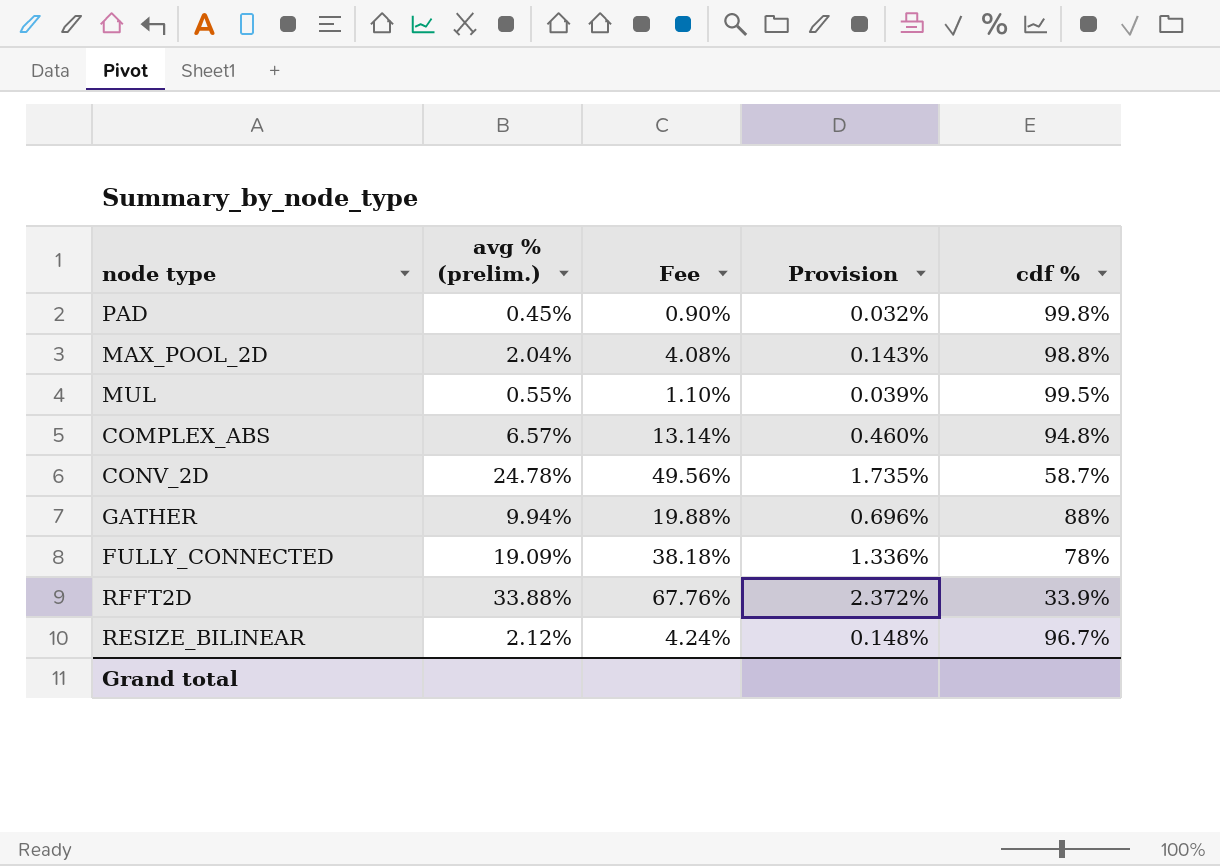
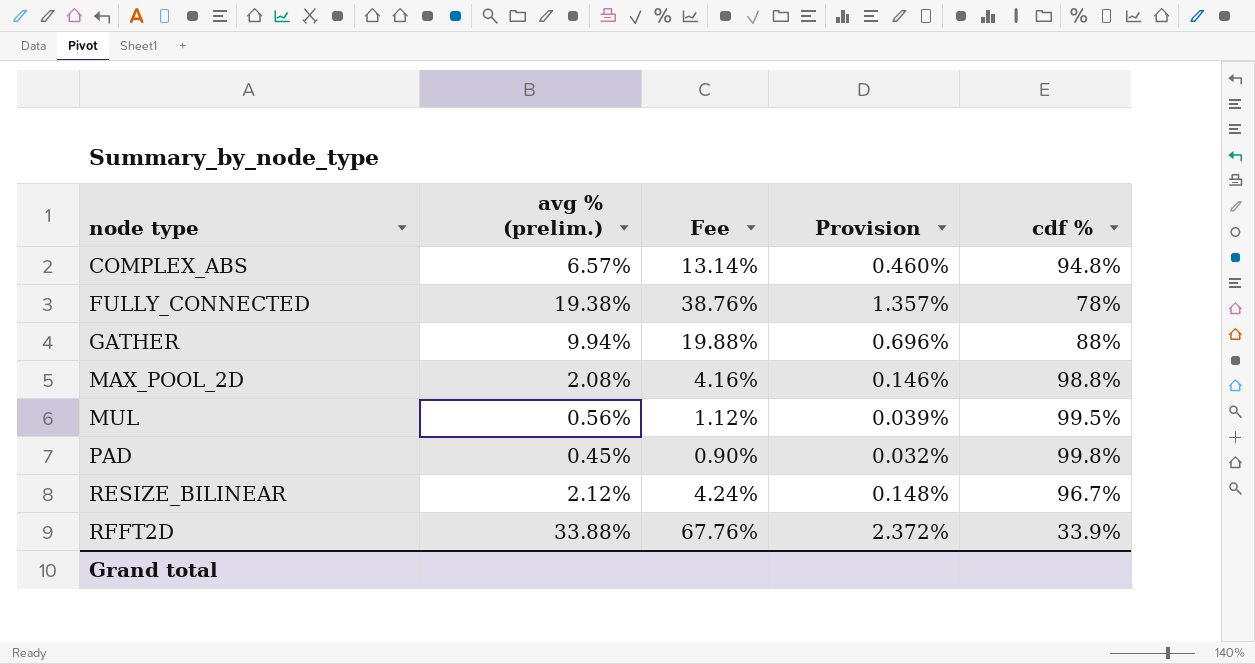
row order: none -> node type ascending
row CONV_2D: 24.78% | 49.56% | 1.735% | 58.7% -> none
FULLY_CONNECTED | avg % (prelim.): 19.09% -> 19.38%
FULLY_CONNECTED | Fee: 38.18% -> 38.76%
FULLY_CONNECTED | Provision: 1.336% -> 1.357%
MAX_POOL_2D | avg % (prelim.): 2.04% -> 2.08%
MAX_POOL_2D | Fee: 4.08% -> 4.16%
MAX_POOL_2D | Provision: 0.143% -> 0.146%
MUL | avg % (prelim.): 0.55% -> 0.56%
MUL | Fee: 1.10% -> 1.12%

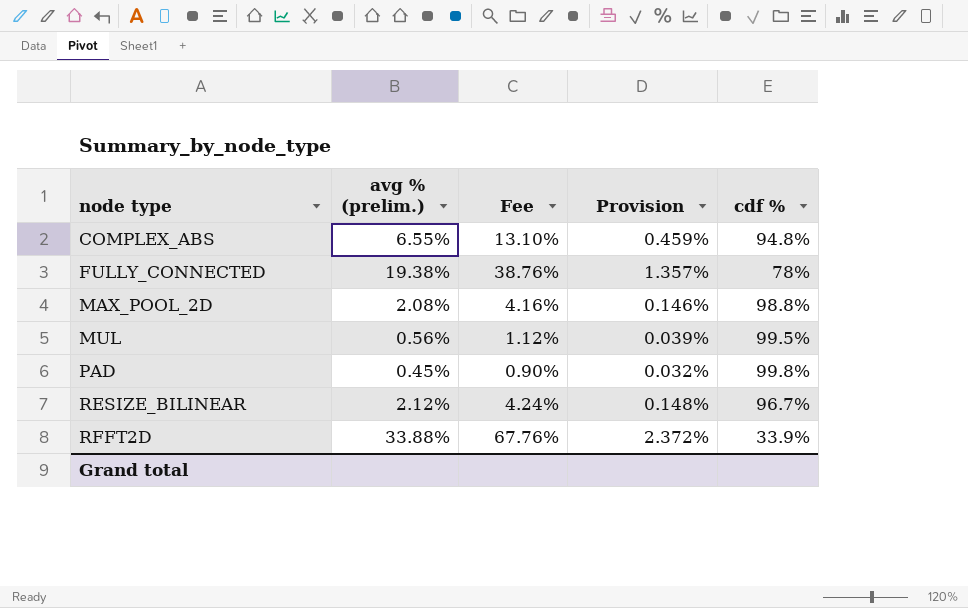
row GATHER: 9.94% | 19.88% | 0.696% | 88% -> none
COMPLEX_ABS | avg % (prelim.): 6.57% -> 6.55%
COMPLEX_ABS | Fee: 13.14% -> 13.10%
COMPLEX_ABS | Provision: 0.460% -> 0.459%

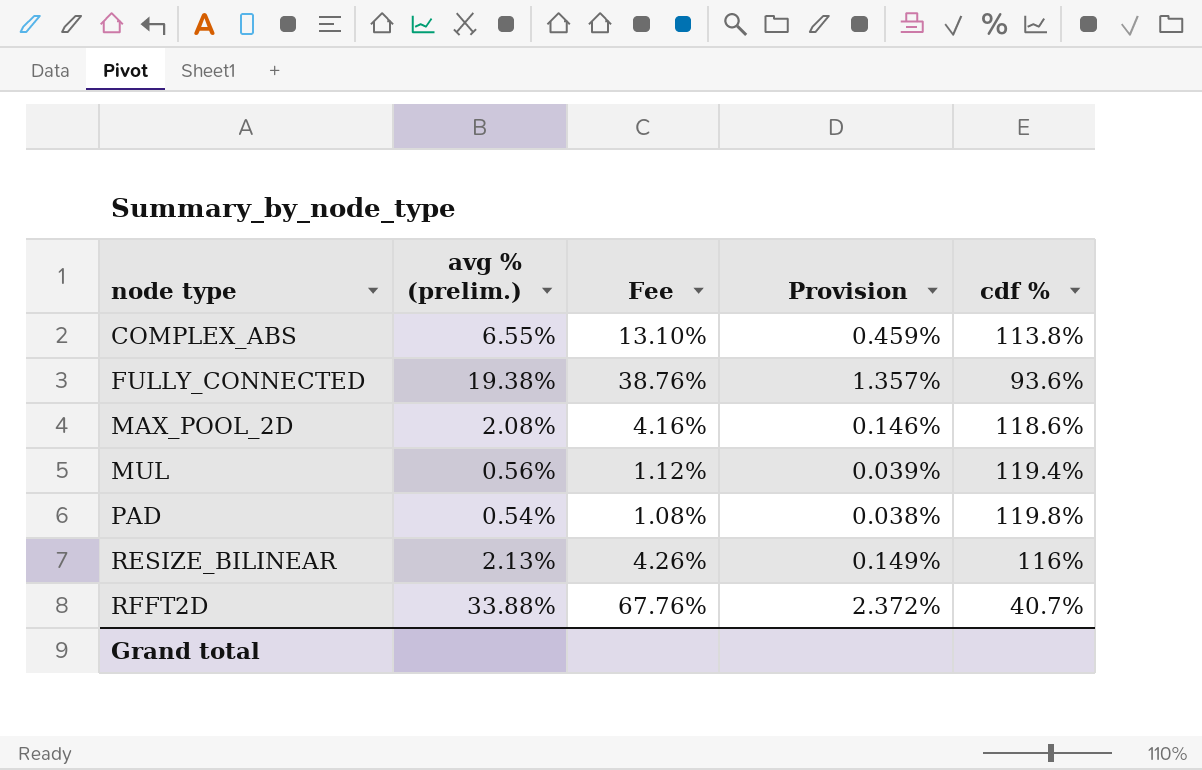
COMPLEX_ABS | cdf %: 94.8% -> 113.8%
FULLY_CONNECTED | cdf %: 78% -> 93.6%
MAX_POOL_2D | cdf %: 98.8% -> 118.6%
MUL | cdf %: 99.5% -> 119.4%
PAD | avg % (prelim.): 0.45% -> 0.54%
PAD | Fee: 0.90% -> 1.08%
PAD | Provision: 0.032% -> 0.038%
PAD | cdf %: 99.8% -> 119.8%
RESIZE_BILINEAR | avg % (prelim.): 2.12% -> 2.13%
RESIZE_BILINEAR | Fee: 4.24% -> 4.26%
RESIZE_BILINEAR | Provision: 0.148% -> 0.149%
RESIZE_BILINEAR | cdf %: 96.7% -> 116%
RFFT2D | cdf %: 33.9% -> 40.7%

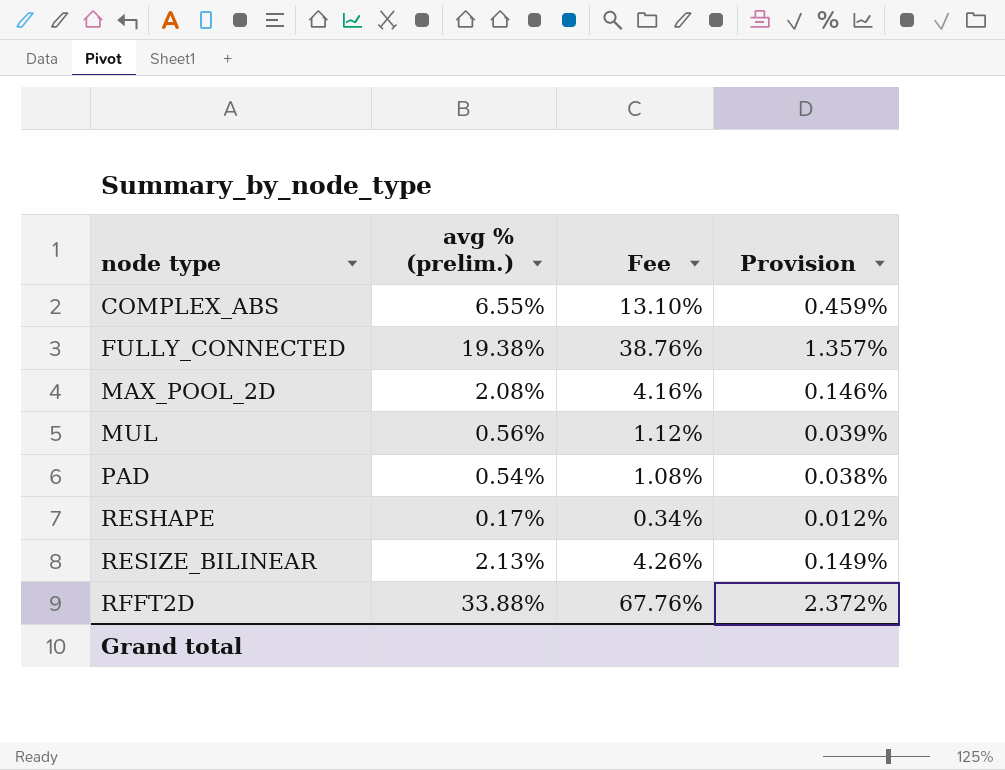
column cdf % | position: 5 -> none
row RESHAPE: none -> 0.17% | 0.34% | 0.012%

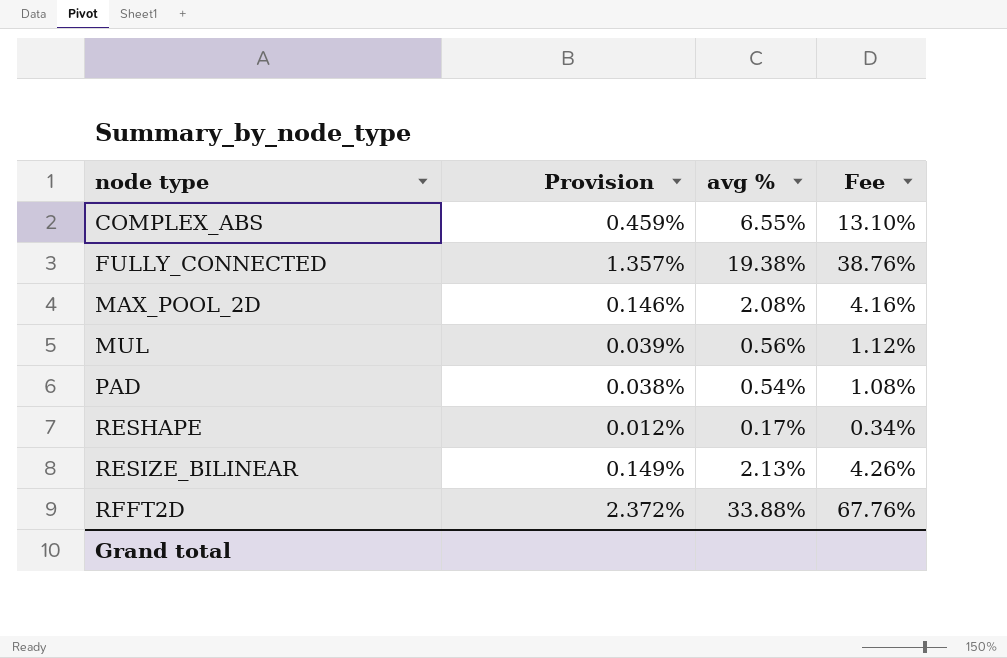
column Provision | position: 4 -> 2
column name: avg % (prelim.) -> avg %

